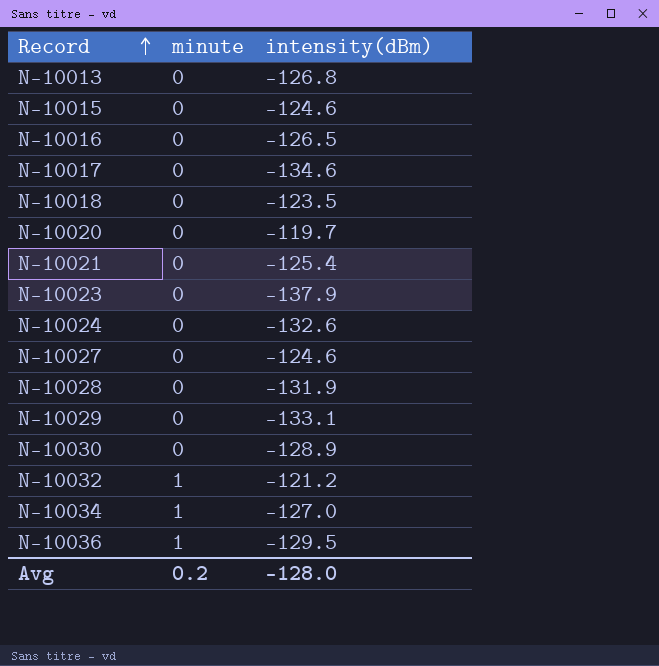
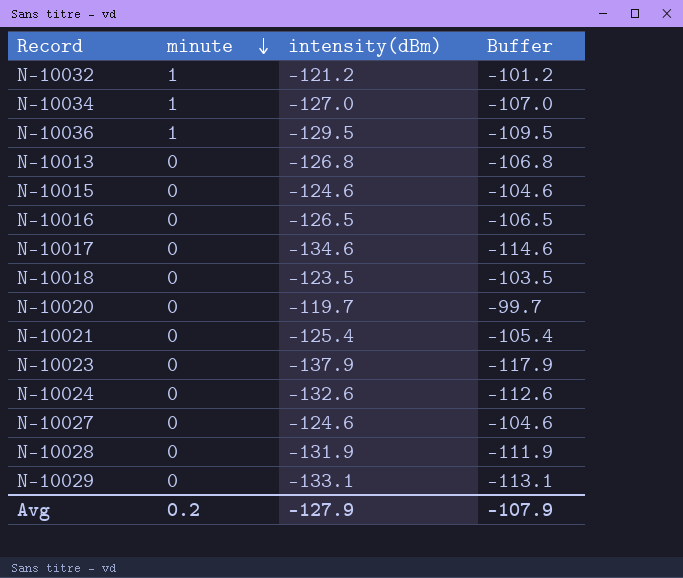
row order: Record ascending -> minute descending
column Buffer | formula: none -> [intensity(dBm)] + 20
row N-10030: 0 | -128.9 -> none
Avg | intensity(dBm): -128.0 -> -127.9

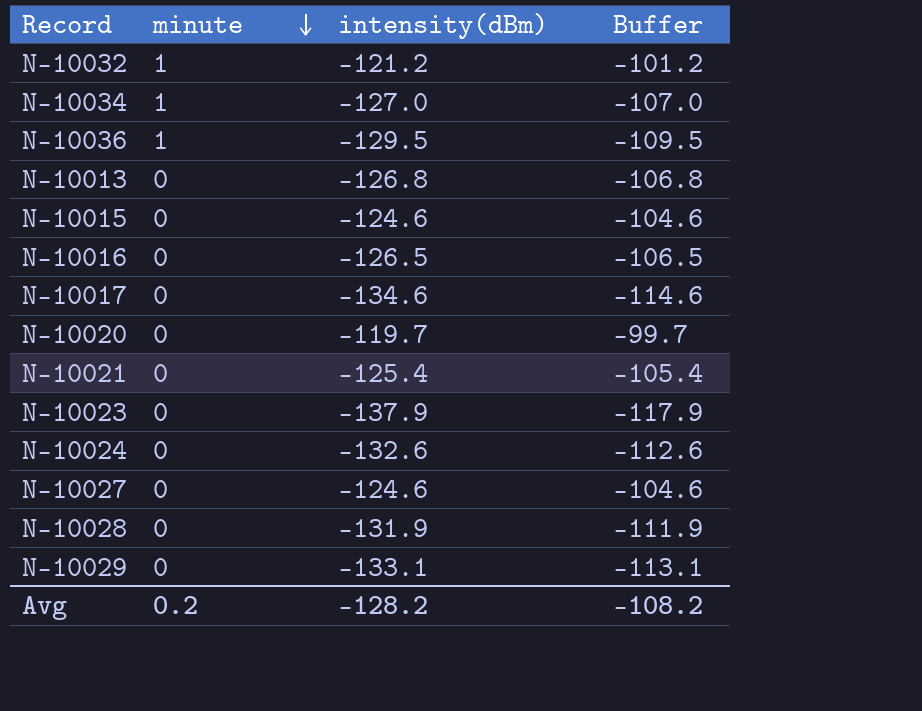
row N-10018: 0 | -123.5 | -103.5 -> none
Avg | intensity(dBm): -127.9 -> -128.2
Avg | Buffer: -107.9 -> -108.2

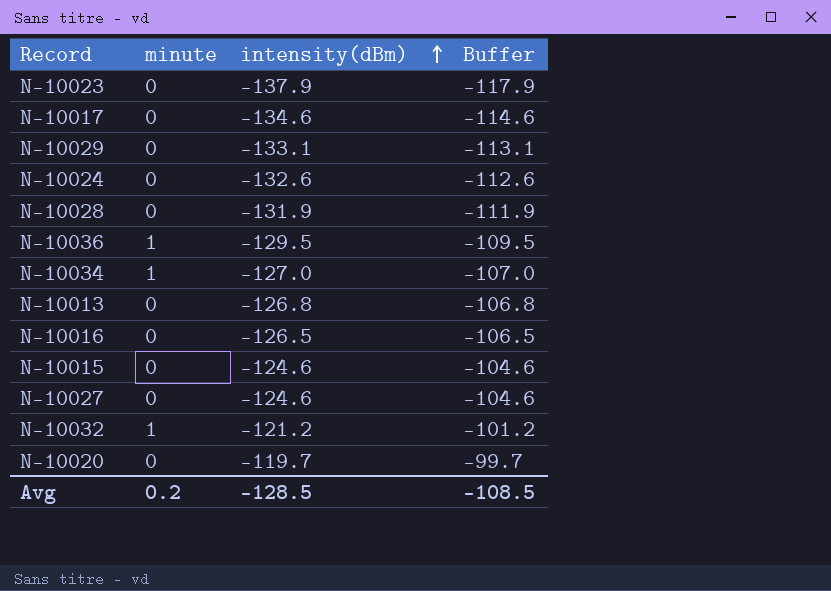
row order: minute descending -> intensity(dBm) ascending
row N-10021: 0 | -125.4 | -105.4 -> none
Avg | intensity(dBm): -128.2 -> -128.5
Avg | Buffer: -108.2 -> -108.5

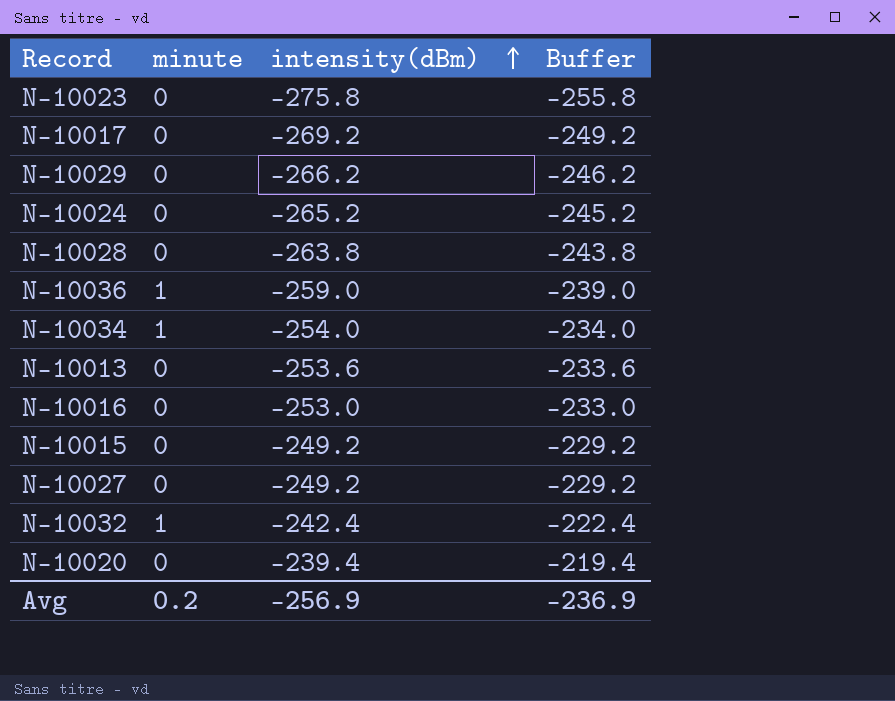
N-10023 | intensity(dBm): -137.9 -> -275.8
N-10023 | Buffer: -117.9 -> -255.8
N-10017 | intensity(dBm): -134.6 -> -269.2
N-10017 | Buffer: -114.6 -> -249.2
N-10029 | intensity(dBm): -133.1 -> -266.2
N-10029 | Buffer: -113.1 -> -246.2
N-10024 | intensity(dBm): -132.6 -> -265.2
N-10024 | Buffer: -112.6 -> -245.2
N-10028 | intensity(dBm): -131.9 -> -263.8
N-10028 | Buffer: -111.9 -> -243.8
N-10036 | intensity(dBm): -129.5 -> -259.0
N-10036 | Buffer: -109.5 -> -239.0
N-10034 | intensity(dBm): -127.0 -> -254.0
N-10034 | Buffer: -107.0 -> -234.0
N-10013 | intensity(dBm): -126.8 -> -253.6
N-10013 | Buffer: -106.8 -> -233.6
N-10016 | intensity(dBm): -126.5 -> -253.0
N-10016 | Buffer: -106.5 -> -233.0
N-10015 | intensity(dBm): -124.6 -> -249.2
N-10015 | Buffer: -104.6 -> -229.2
N-10027 | intensity(dBm): -124.6 -> -249.2
N-10027 | Buffer: -104.6 -> -229.2
N-10032 | intensity(dBm): -121.2 -> -242.4
N-10032 | Buffer: -101.2 -> -222.4
N-10020 | intensity(dBm): -119.7 -> -239.4
N-10020 | Buffer: -99.7 -> -219.4
Avg | intensity(dBm): -128.5 -> -256.9
Avg | Buffer: -108.5 -> -236.9

